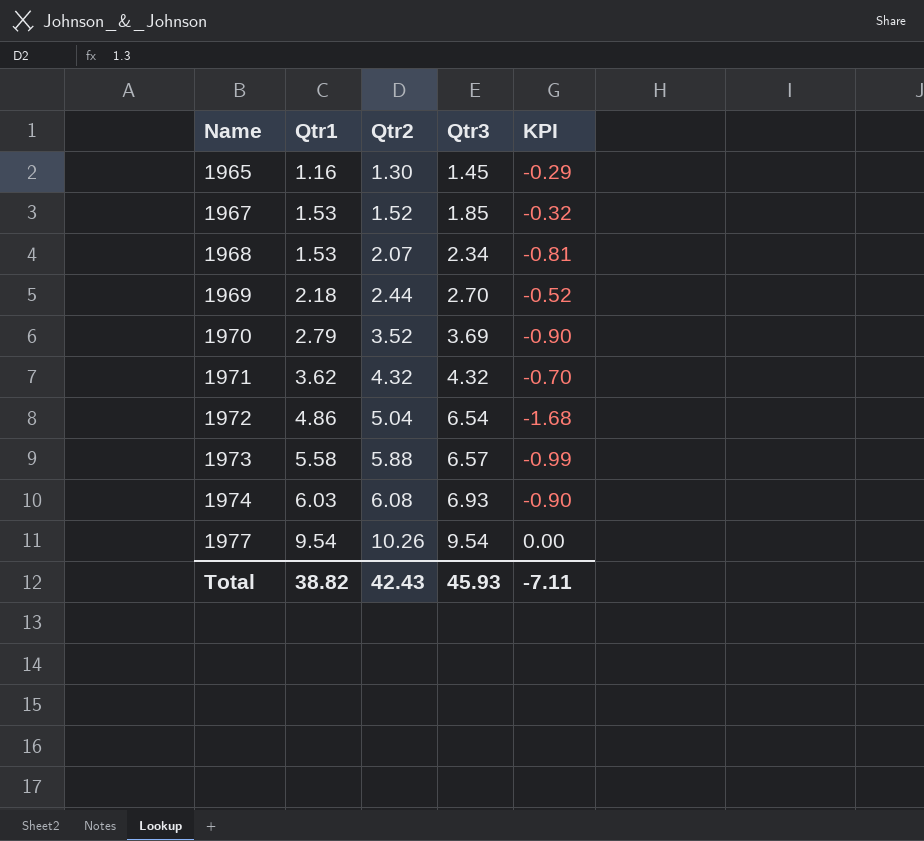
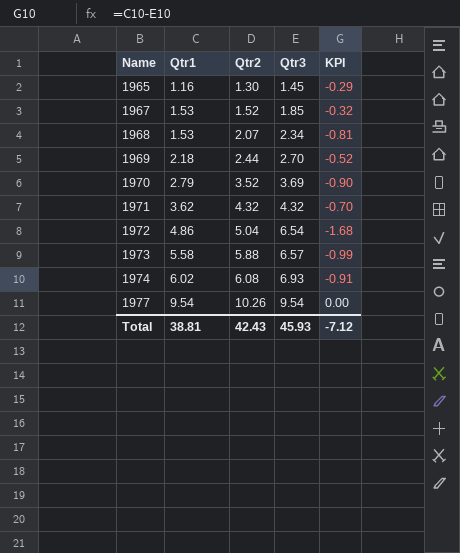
1974 | Qtr1: 6.03 -> 6.02
1974 | KPI: -0.90 -> -0.91
Total | Qtr1: 38.82 -> 38.81
Total | KPI: -7.11 -> -7.12

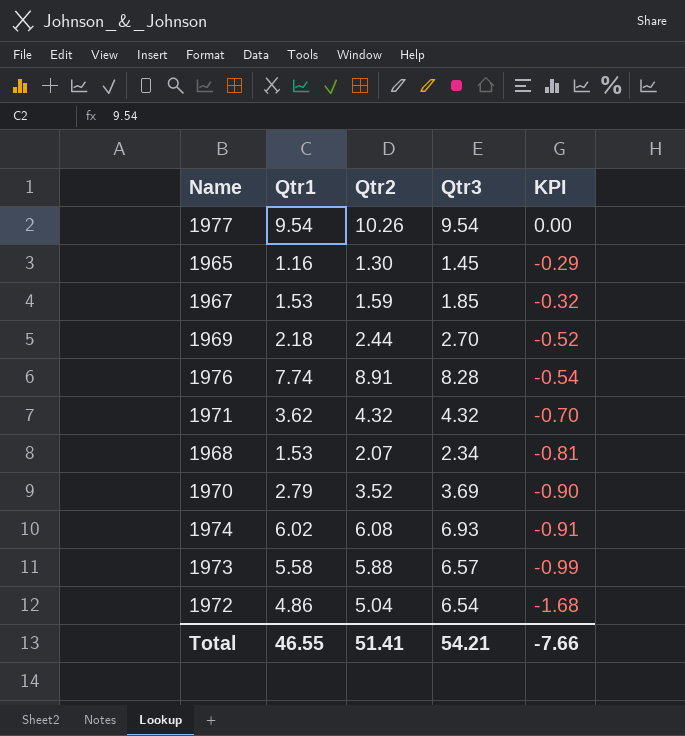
row order: Name ascending -> KPI descending
1967 | Qtr2: 1.52 -> 1.59
row 1976: none -> 7.74 | 8.91 | 8.28 | -0.54
Total | Qtr1: 38.81 -> 46.55
Total | Qtr2: 42.43 -> 51.41
Total | Qtr3: 45.93 -> 54.21
Total | KPI: -7.12 -> -7.66

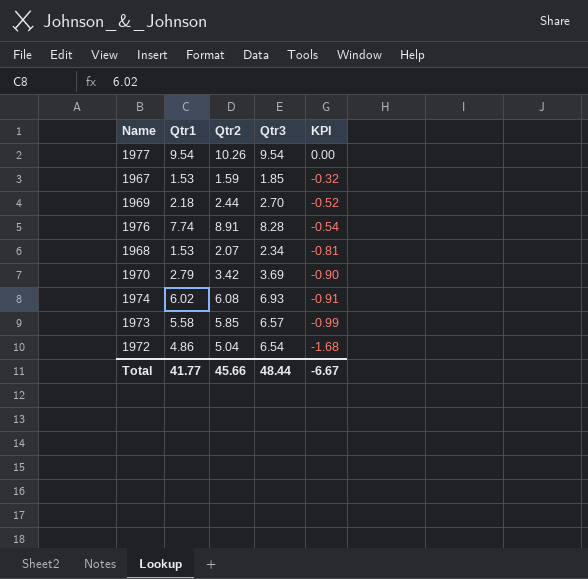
row 1965: 1.16 | 1.30 | 1.45 | -0.29 -> none
row 1971: 3.62 | 4.32 | 4.32 | -0.70 -> none
1970 | Qtr2: 3.52 -> 3.42
1973 | Qtr2: 5.88 -> 5.85
Total | Qtr1: 46.55 -> 41.77
Total | Qtr2: 51.41 -> 45.66
Total | Qtr3: 54.21 -> 48.44
Total | KPI: -7.66 -> -6.67

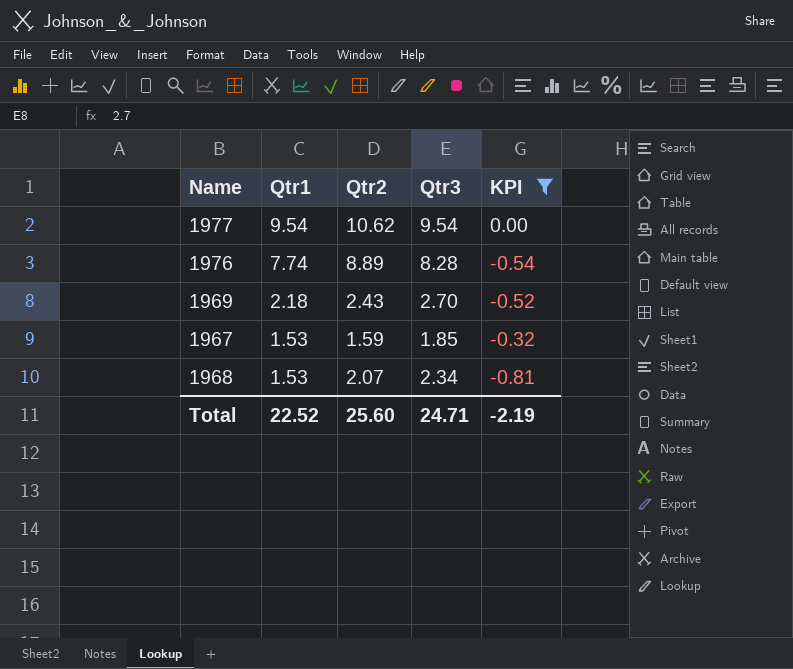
filter: none -> KPI >= -0.81
row order: KPI descending -> Qtr1 descending
1977 | Qtr2: 10.26 -> 10.62
1976 | Qtr2: 8.91 -> 8.89
1969 | Qtr2: 2.44 -> 2.43
Total | Qtr1: 41.77 -> 22.52
Total | Qtr2: 45.66 -> 25.60
Total | Qtr3: 48.44 -> 24.71
Total | KPI: -6.67 -> -2.19

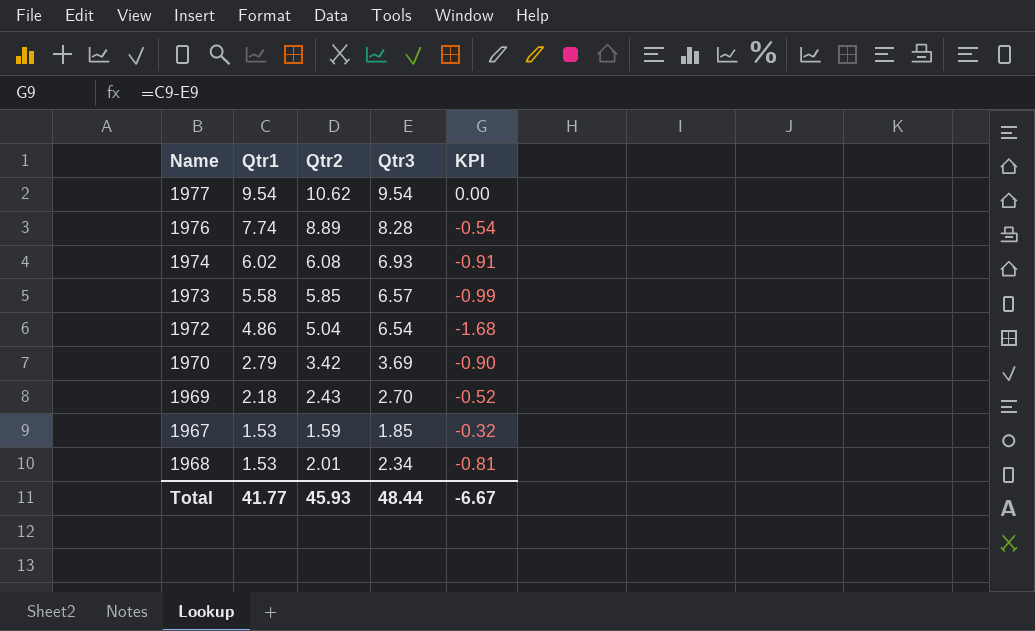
filter: KPI >= -0.81 -> none
1968 | Qtr2: 2.07 -> 2.01
Total | Qtr1: 22.52 -> 41.77
Total | Qtr2: 25.60 -> 45.93
Total | Qtr3: 24.71 -> 48.44
Total | KPI: -2.19 -> -6.67

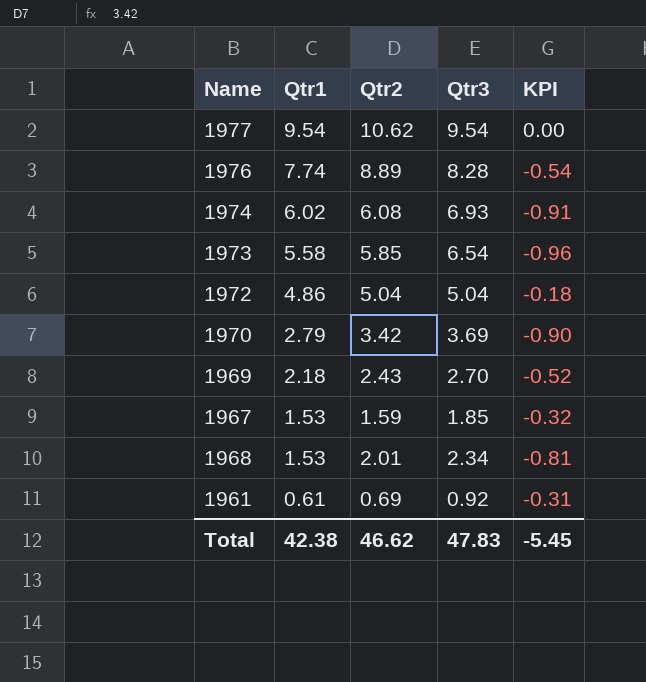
1973 | Qtr3: 6.57 -> 6.54
1973 | KPI: -0.99 -> -0.96
1972 | Qtr3: 6.54 -> 5.04
1972 | KPI: -1.68 -> -0.18
row 1961: none -> 0.61 | 0.69 | 0.92 | -0.31
Total | Qtr1: 41.77 -> 42.38
Total | Qtr2: 45.93 -> 46.62
Total | Qtr3: 48.44 -> 47.83
Total | KPI: -6.67 -> -5.45

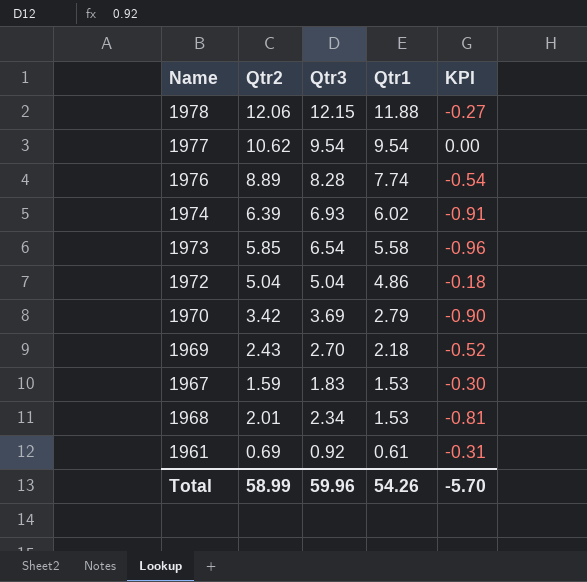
column Qtr1 | position: 2 -> 4
row 1978: none -> 12.06 | 12.15 | 11.88 | -0.27
1974 | Qtr2: 6.08 -> 6.39
1967 | Qtr3: 1.85 -> 1.83
1967 | KPI: -0.32 -> -0.30
Total | Qtr2: 46.62 -> 58.99
Total | Qtr3: 47.83 -> 59.96
Total | Qtr1: 42.38 -> 54.26
Total | KPI: -5.45 -> -5.70

